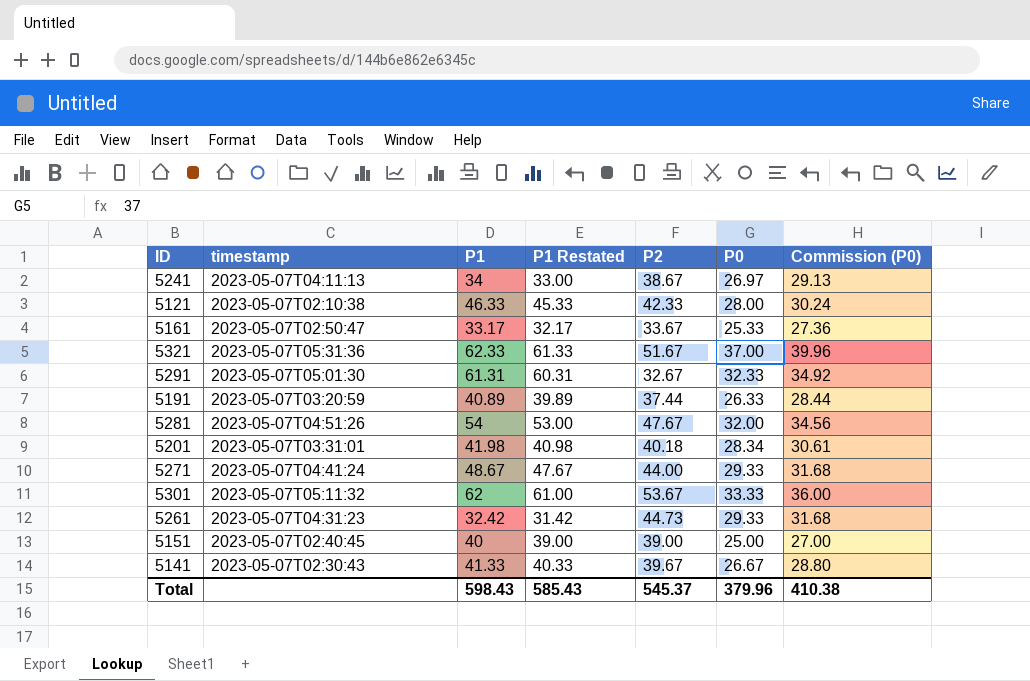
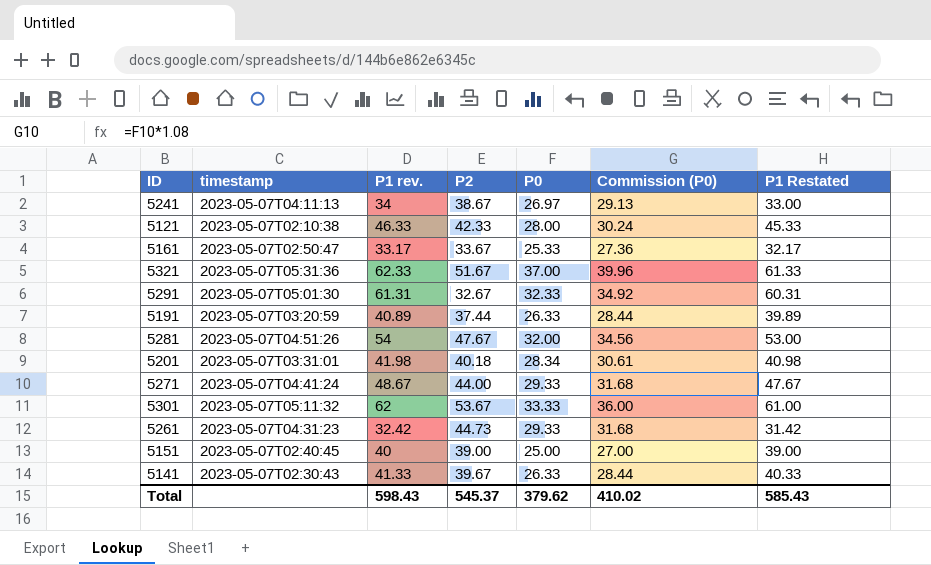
column name: P1 -> P1 rev.
column P1 Restated | position: 4 -> 7
5141 | P0: 26.67 -> 26.33
5141 | Commission (P0): 28.80 -> 28.44
Total | P0: 379.96 -> 379.62
Total | Commission (P0): 410.38 -> 410.02

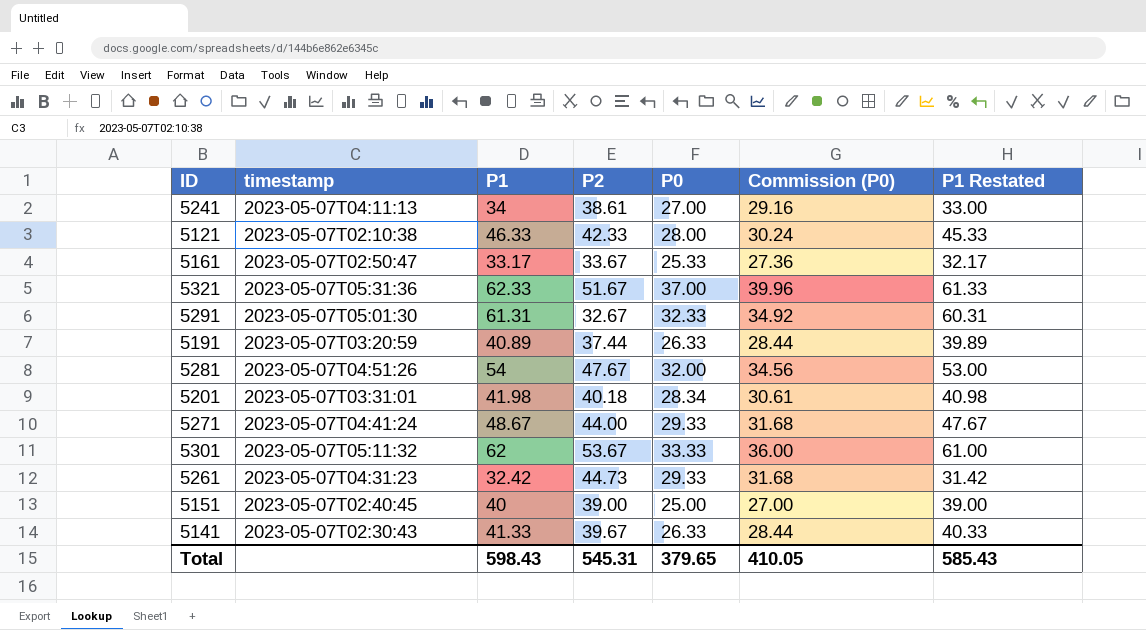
column name: P1 rev. -> P1
5241 | P2: 38.67 -> 38.61
5241 | P0: 26.97 -> 27.00
5241 | Commission (P0): 29.13 -> 29.16
Total | P2: 545.37 -> 545.31
Total | P0: 379.62 -> 379.65
Total | Commission (P0): 410.02 -> 410.05

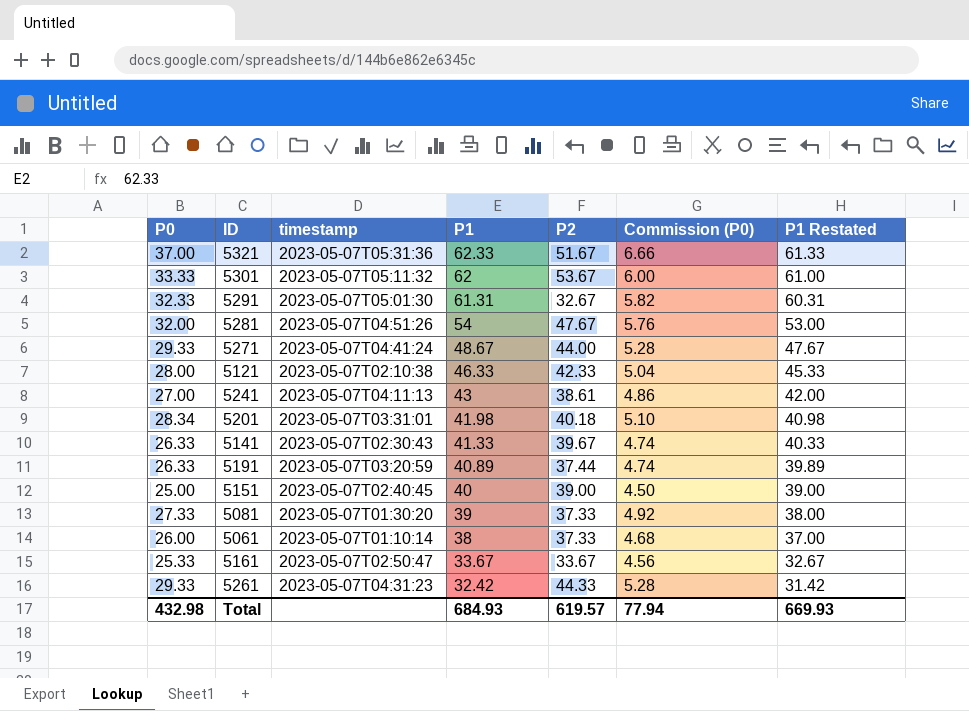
row order: none -> P1 descending
column P0 | position: 5 -> 1
column Commission (P0) | formula: [P0] * 1.08 -> [P0] * 0.18
5241 | P1: 34 -> 43
5241 | P1 Restated: 33.00 -> 42.00
row 5081: none -> 27.33 | 2023-05-07T01:30:20 | 39 | 37.33 | 4.92 | 38.00
row 5061: none -> 26.00 | 2023-05-07T01:10:14 | 38 | 37.33 | 4.68 | 37.00
5161 | P1: 33.17 -> 33.67
5161 | P1 Restated: 32.17 -> 32.67
5261 | P2: 44.73 -> 44.33
Total | P0: 379.65 -> 432.98
Total | P1: 598.43 -> 684.93
Total | P2: 545.31 -> 619.57
Total | Commission (P0): 410.05 -> 77.94
Total | P1 Restated: 585.43 -> 669.93

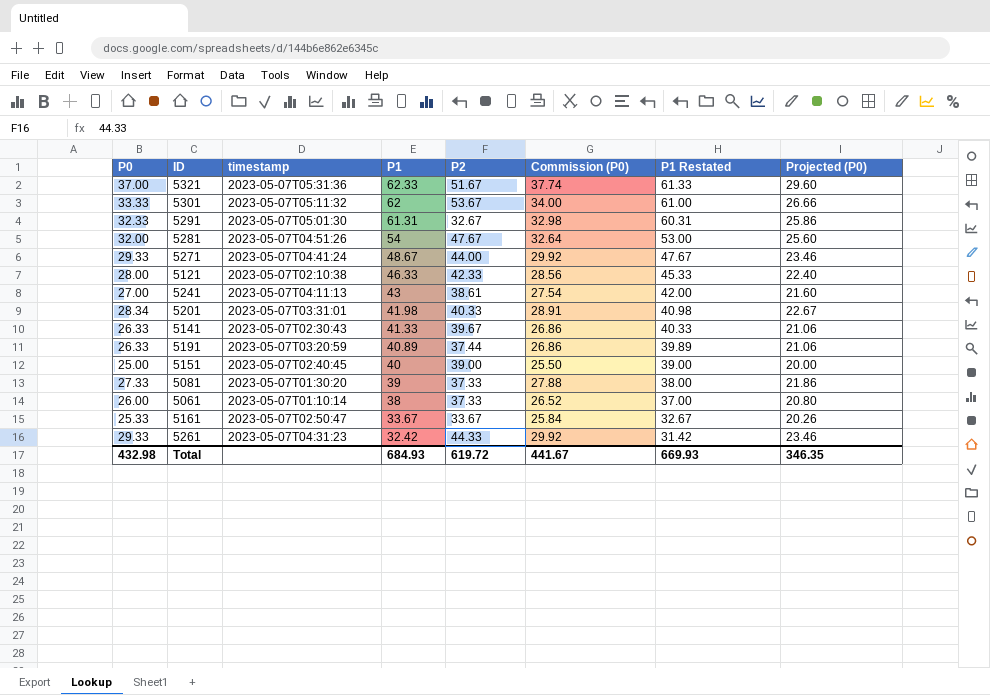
column Commission (P0) | formula: [P0] * 0.18 -> [P0] * 1.02
column Projected (P0) | formula: none -> [P0] * 0.8
5201 | P2: 40.18 -> 40.33
Total | P2: 619.57 -> 619.72
Total | Commission (P0): 77.94 -> 441.67

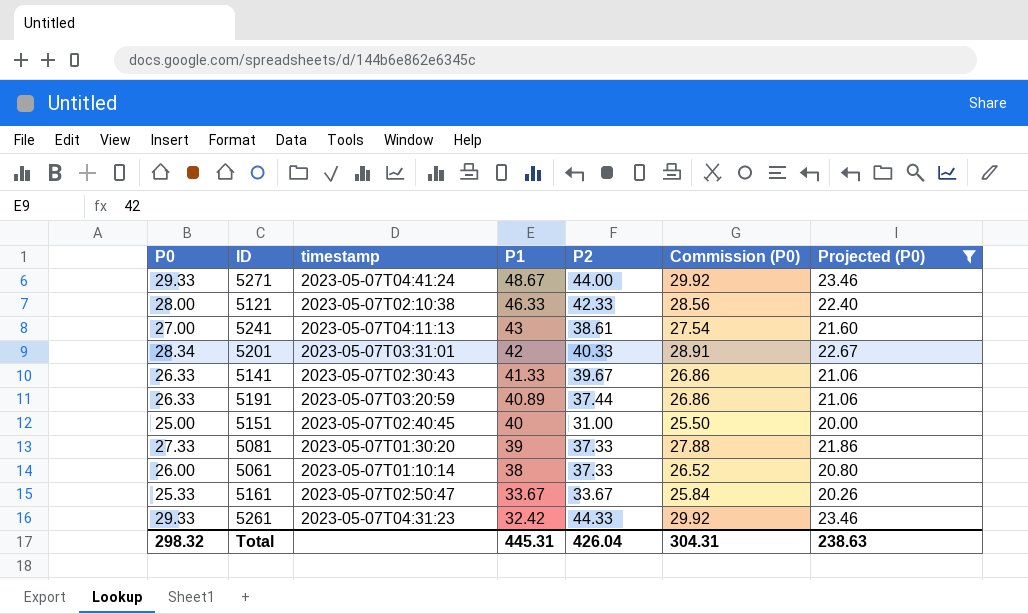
filter: none -> Projected (P0) <= 23.46
column P1 Restated | formula: [P1] - 1 -> none
5201 | P1: 41.98 -> 42
5151 | P2: 39.00 -> 31.00
Total | P0: 432.98 -> 298.32
Total | P1: 684.93 -> 445.31
Total | P2: 619.72 -> 426.04
Total | Commission (P0): 441.67 -> 304.31
Total | Projected (P0): 346.35 -> 238.63

